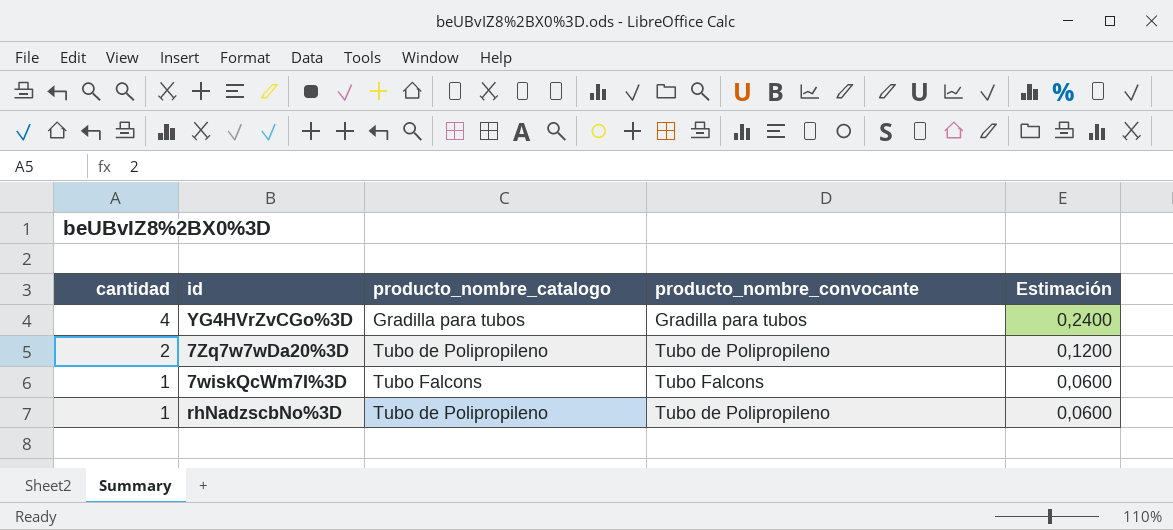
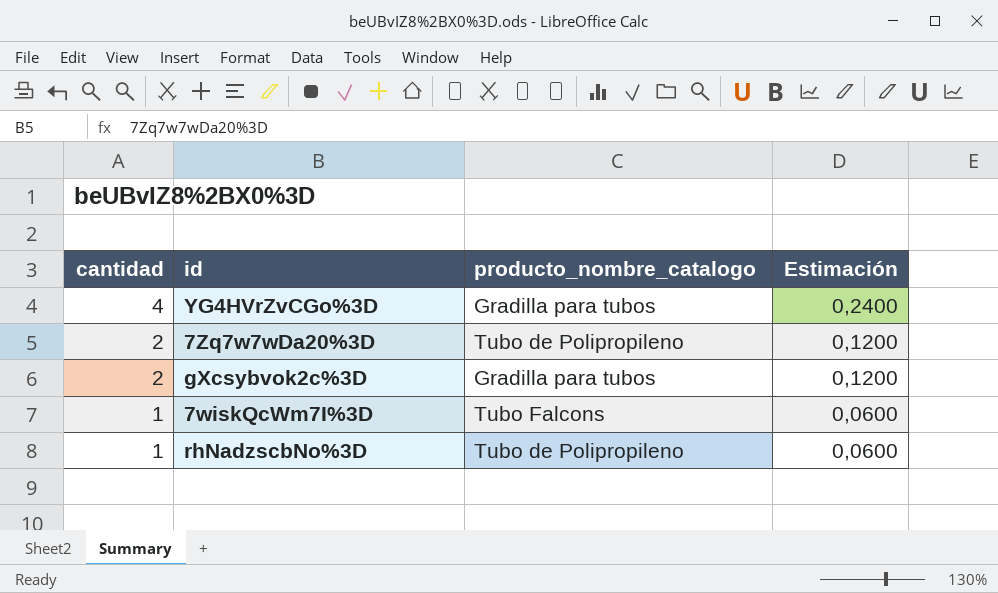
column producto_nombre_convocante | position: 4 -> none
row gXcsybvok2c%3D: none -> 2 | Gradilla para tubos | 0,1200

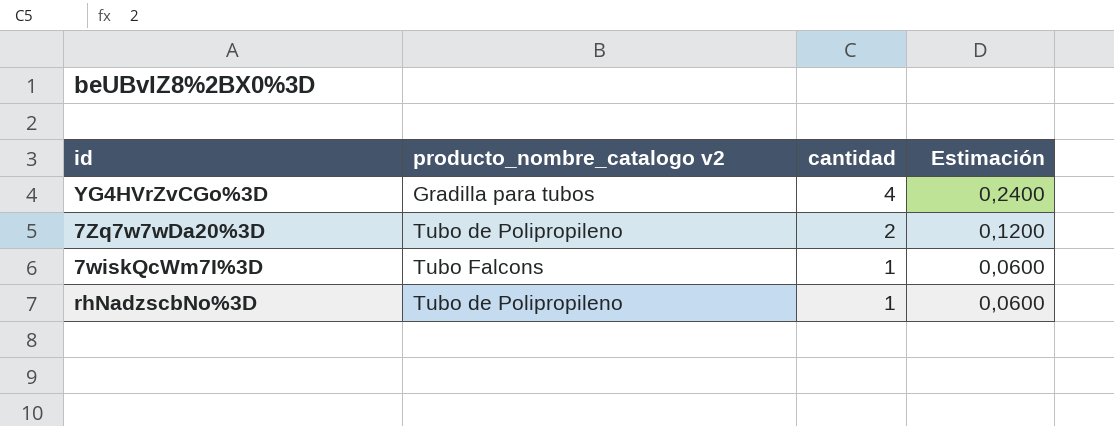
column name: producto_nombre_catalogo -> producto_nombre_catalogo v2
column cantidad | position: 1 -> 3
row gXcsybvok2c%3D: 2 | Gradilla para tubos | 0,1200 -> none

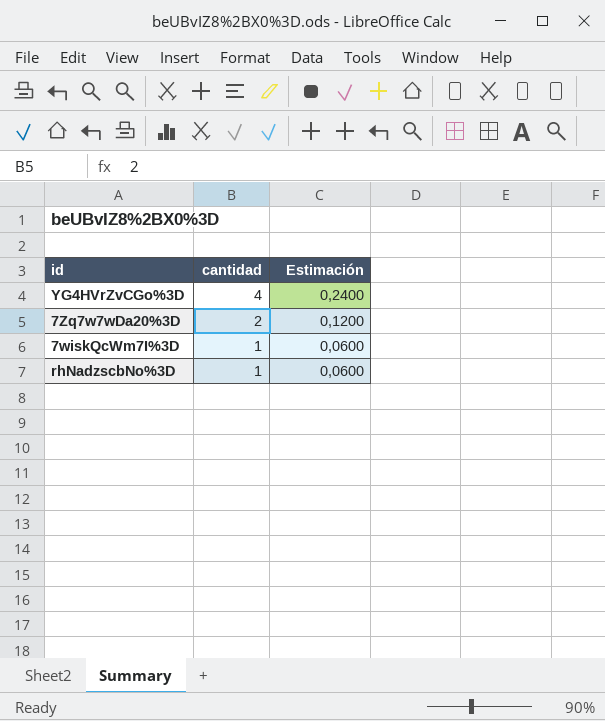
column producto_nombre_catalogo v2 | position: 2 -> none

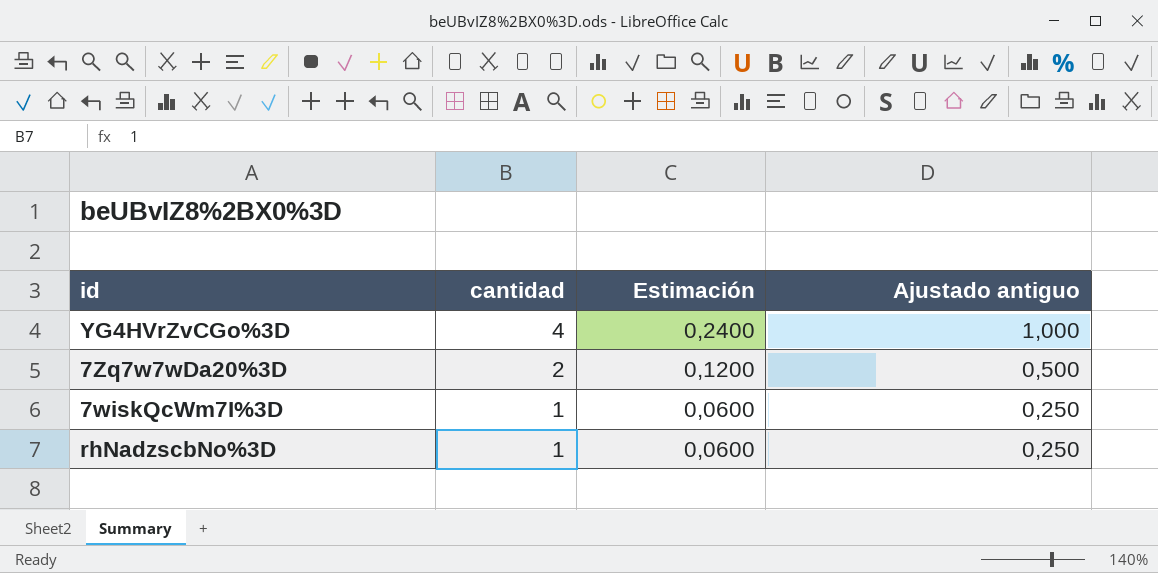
column Ajustado antiguo | formula: none -> [cantidad] * 0,25

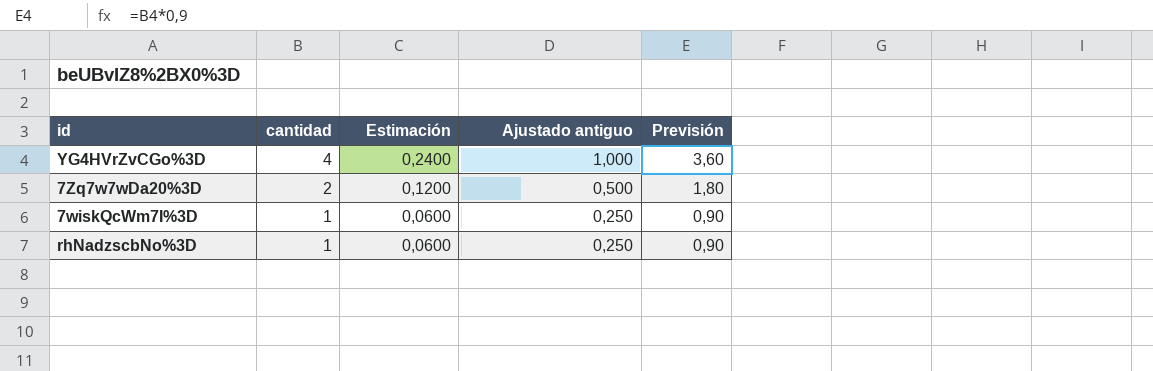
column Previsión | formula: none -> [cantidad] * 0,9

